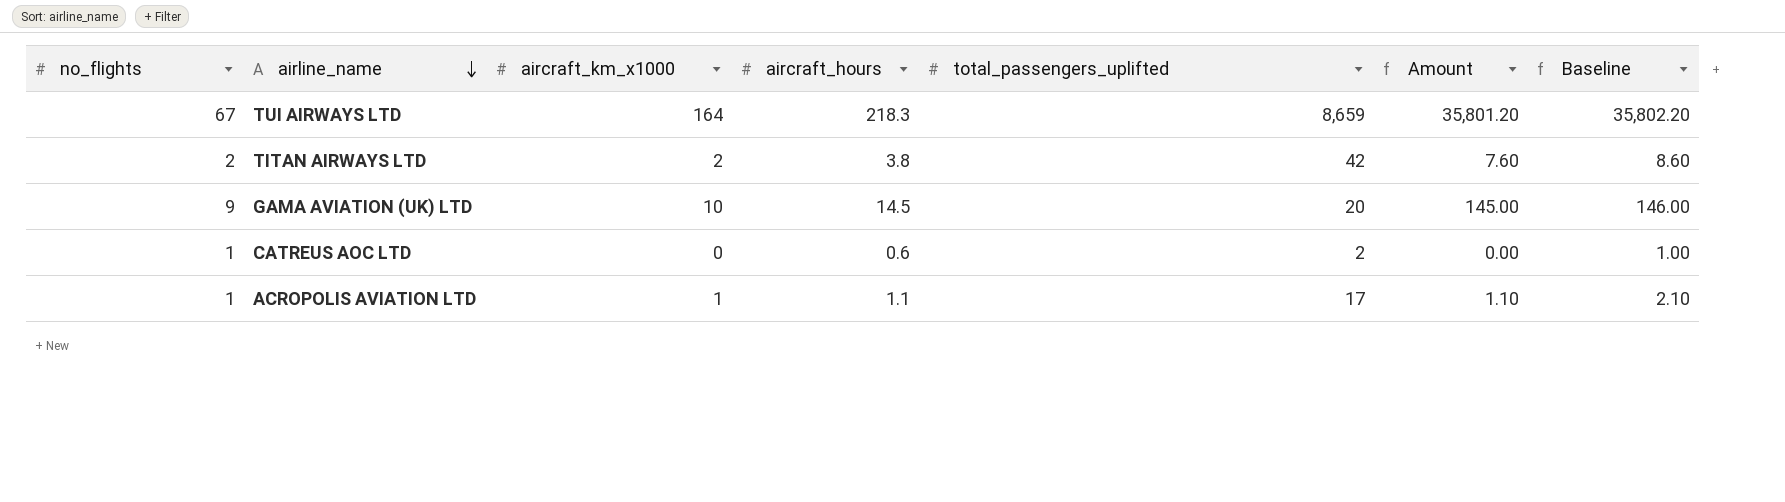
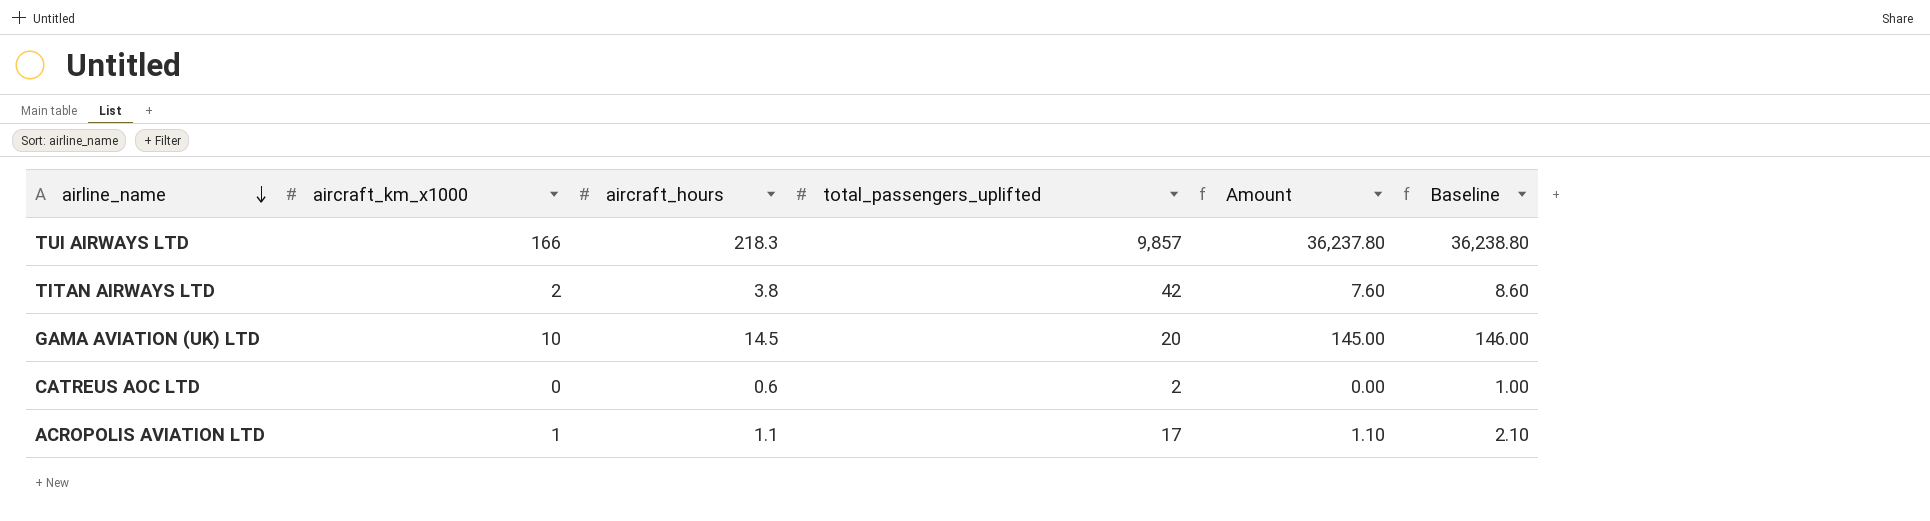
column no_flights | position: 1 -> none
TUI AIRWAYS LTD | aircraft_km_x1000: 164 -> 166
TUI AIRWAYS LTD | total_passengers_uplifted: 8,659 -> 9,857
TUI AIRWAYS LTD | Amount: 35,801.20 -> 36,237.80
TUI AIRWAYS LTD | Baseline: 35,802.20 -> 36,238.80

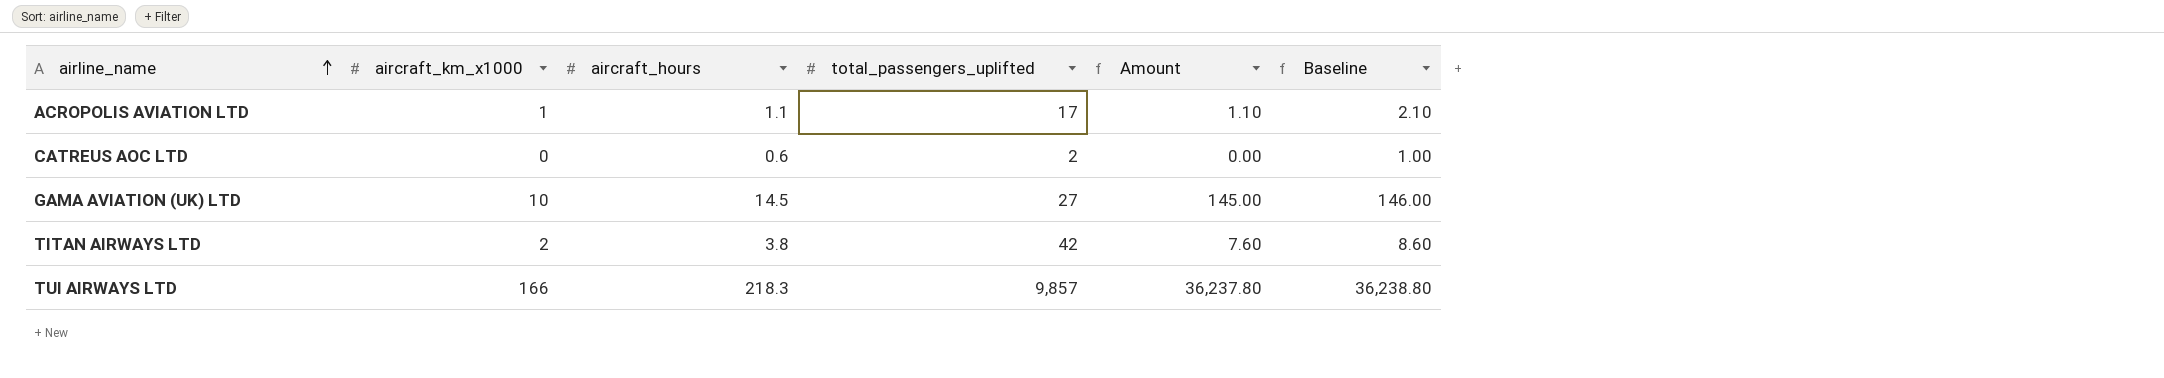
row order: airline_name descending -> airline_name ascending
GAMA AVIATION (UK) LTD | total_passengers_uplifted: 20 -> 27

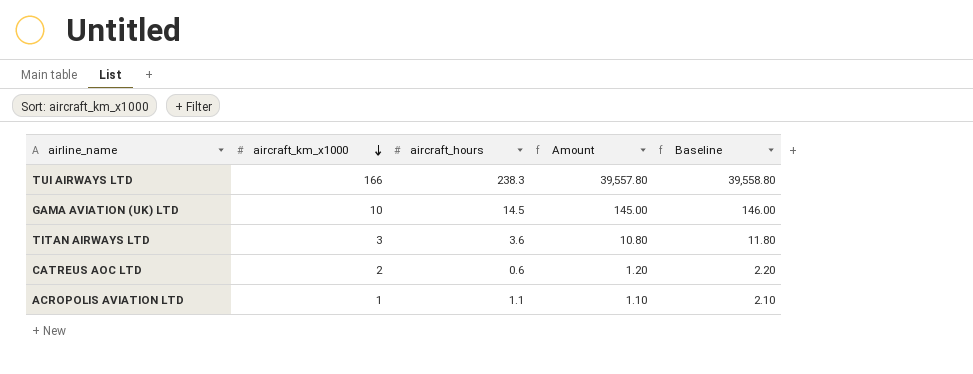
row order: airline_name ascending -> aircraft_km_x1000 descending
column total_passengers_uplifted | position: 4 -> none
TUI AIRWAYS LTD | aircraft_hours: 218.3 -> 238.3
TUI AIRWAYS LTD | Amount: 36,237.80 -> 39,557.80
TUI AIRWAYS LTD | Baseline: 36,238.80 -> 39,558.80
TITAN AIRWAYS LTD | aircraft_km_x1000: 2 -> 3
TITAN AIRWAYS LTD | aircraft_hours: 3.8 -> 3.6
TITAN AIRWAYS LTD | Amount: 7.60 -> 10.80
TITAN AIRWAYS LTD | Baseline: 8.60 -> 11.80
CATREUS AOC LTD | aircraft_km_x1000: 0 -> 2
CATREUS AOC LTD | Amount: 0.00 -> 1.20
CATREUS AOC LTD | Baseline: 1.00 -> 2.20

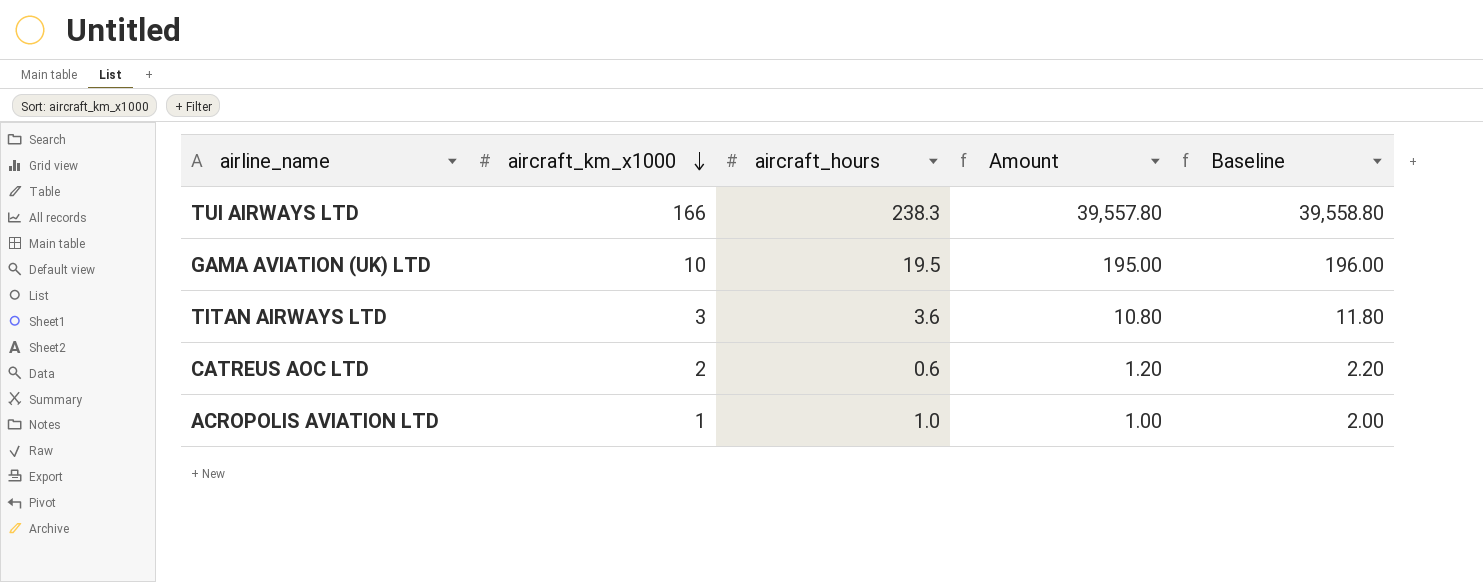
GAMA AVIATION (UK) LTD | aircraft_hours: 14.5 -> 19.5
GAMA AVIATION (UK) LTD | Amount: 145.00 -> 195.00
GAMA AVIATION (UK) LTD | Baseline: 146.00 -> 196.00
ACROPOLIS AVIATION LTD | aircraft_hours: 1.1 -> 1.0
ACROPOLIS AVIATION LTD | Amount: 1.10 -> 1.00
ACROPOLIS AVIATION LTD | Baseline: 2.10 -> 2.00

